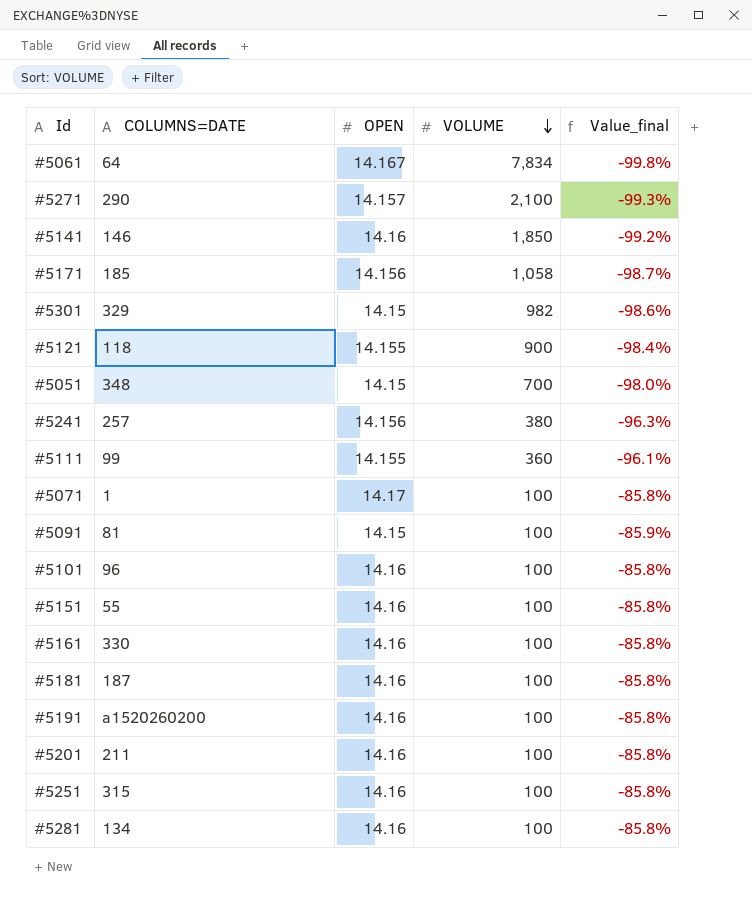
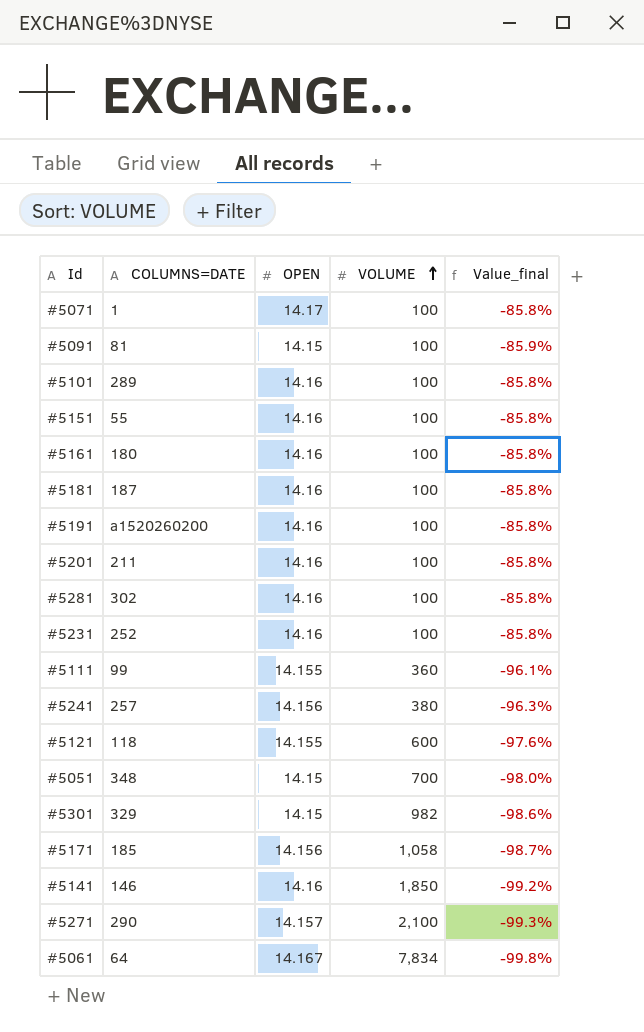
row order: VOLUME descending -> VOLUME ascending
row #5251: 315 | 14.16 | 100 | -85.8% -> none
#5101 | COLUMNS=DATE: 96 -> 289
#5161 | COLUMNS=DATE: 330 -> 180
#5281 | COLUMNS=DATE: 134 -> 302
row #5231: none -> 252 | 14.16 | 100 | -85.8%
#5121 | VOLUME: 900 -> 600
#5121 | Value_final: -98.4% -> -97.6%

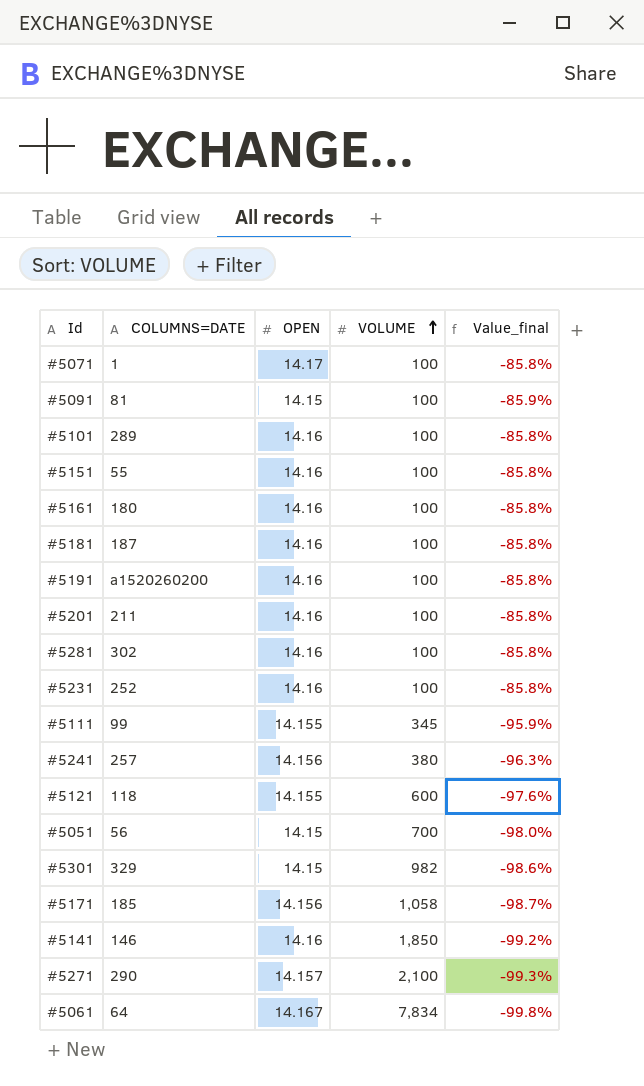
#5111 | VOLUME: 360 -> 345
#5111 | Value_final: -96.1% -> -95.9%
#5051 | COLUMNS=DATE: 348 -> 56

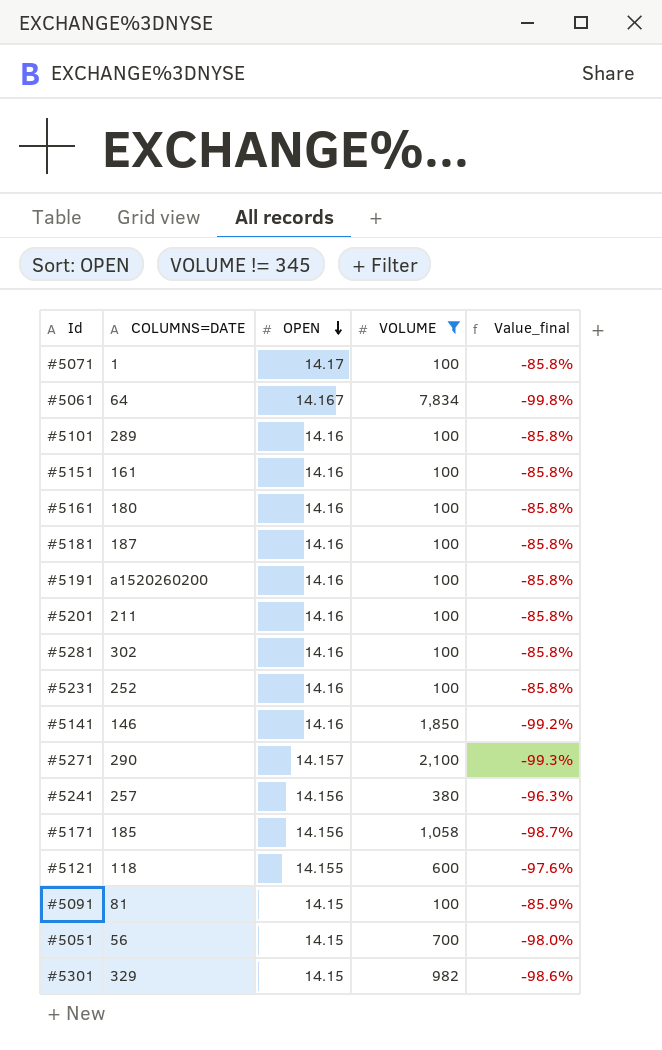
filter: none -> VOLUME != 345
row order: VOLUME ascending -> OPEN descending
#5151 | COLUMNS=DATE: 55 -> 161

